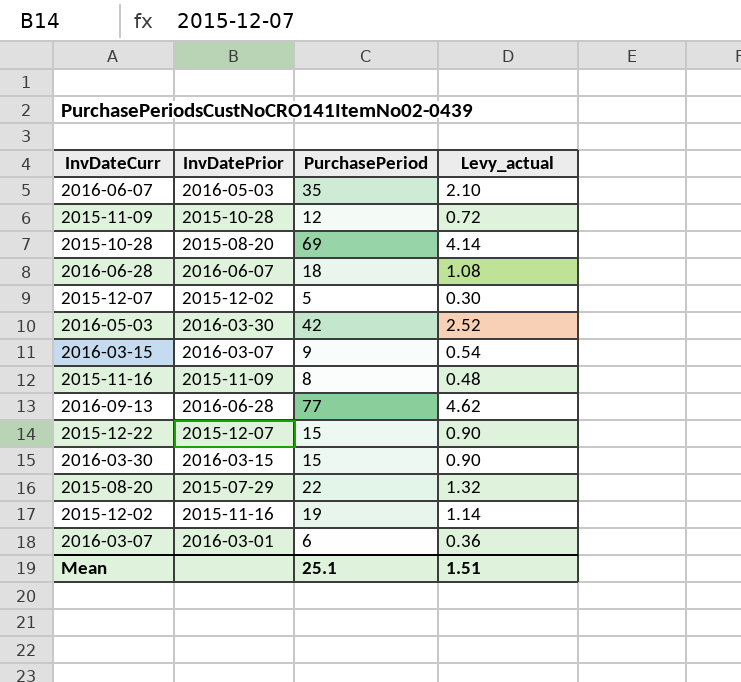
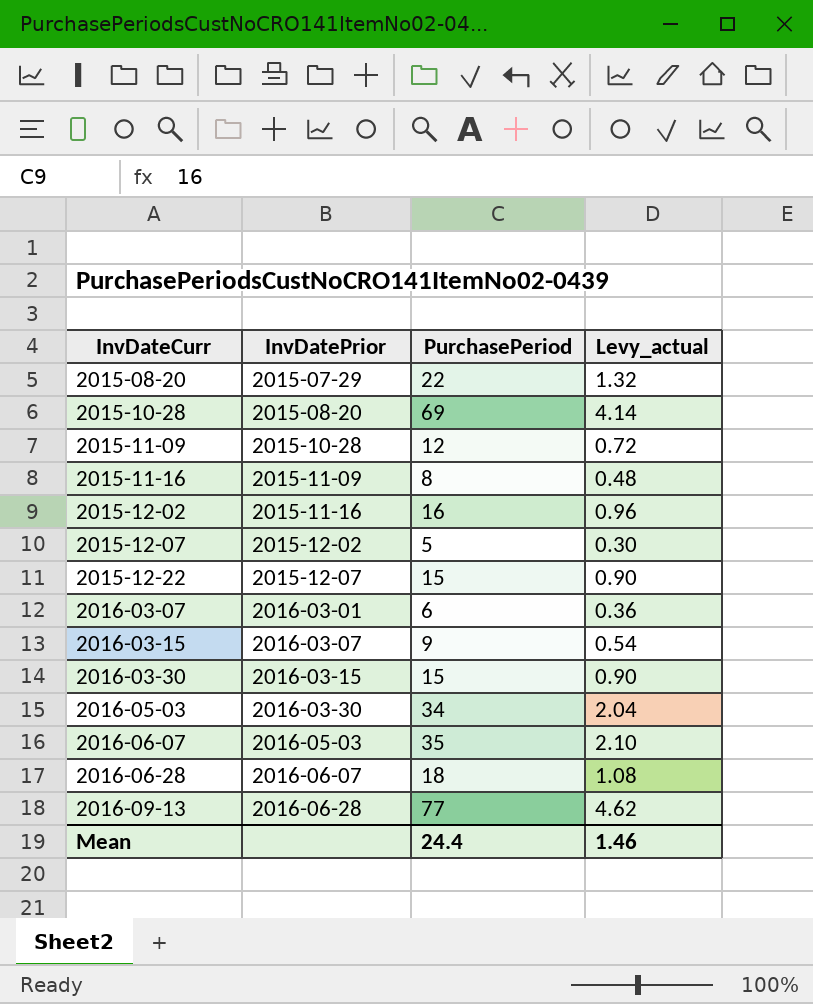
row order: none -> InvDateCurr ascending
2015-12-02 | PurchasePeriod: 19 -> 16
2015-12-02 | Levy_actual: 1.14 -> 0.96
2016-05-03 | PurchasePeriod: 42 -> 34
2016-05-03 | Levy_actual: 2.52 -> 2.04
Mean | PurchasePeriod: 25.1 -> 24.4
Mean | Levy_actual: 1.51 -> 1.46

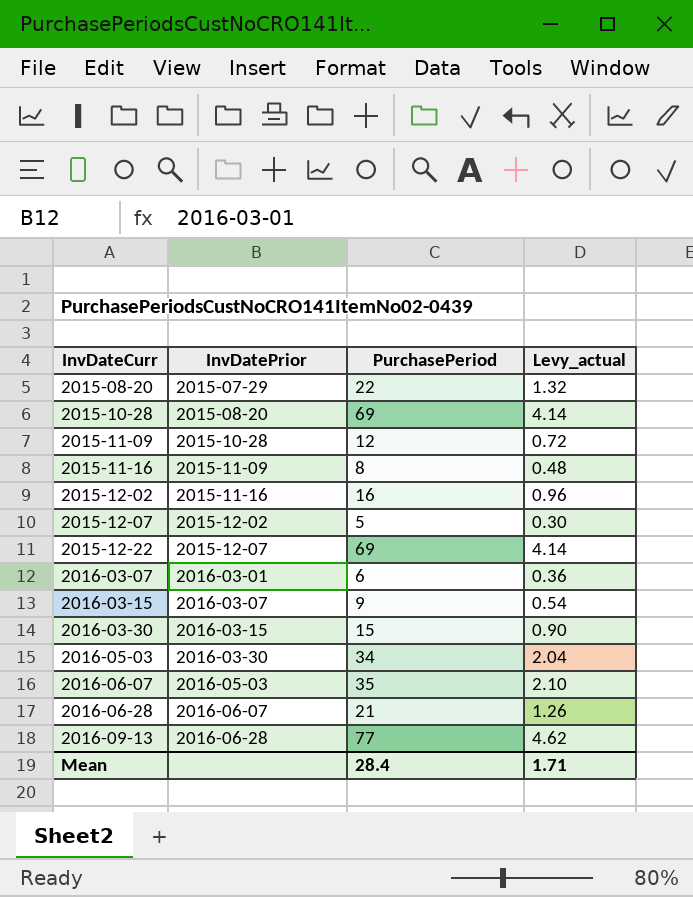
2015-12-22 | PurchasePeriod: 15 -> 69
2015-12-22 | Levy_actual: 0.90 -> 4.14
2016-06-28 | PurchasePeriod: 18 -> 21
2016-06-28 | Levy_actual: 1.08 -> 1.26
Mean | PurchasePeriod: 24.4 -> 28.4
Mean | Levy_actual: 1.46 -> 1.71

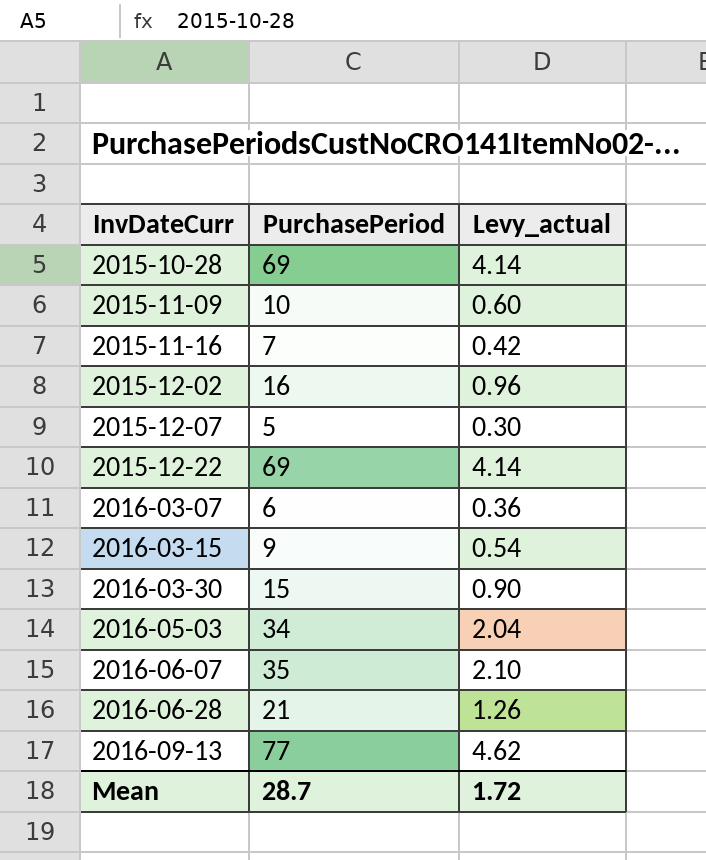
column InvDatePrior | position: 2 -> none
row 2015-08-20: 2015-07-29 | 22 | 1.32 -> none
2015-11-09 | PurchasePeriod: 12 -> 10
2015-11-09 | Levy_actual: 0.72 -> 0.60
2015-11-16 | PurchasePeriod: 8 -> 7
2015-11-16 | Levy_actual: 0.48 -> 0.42
Mean | PurchasePeriod: 28.4 -> 28.7
Mean | Levy_actual: 1.71 -> 1.72

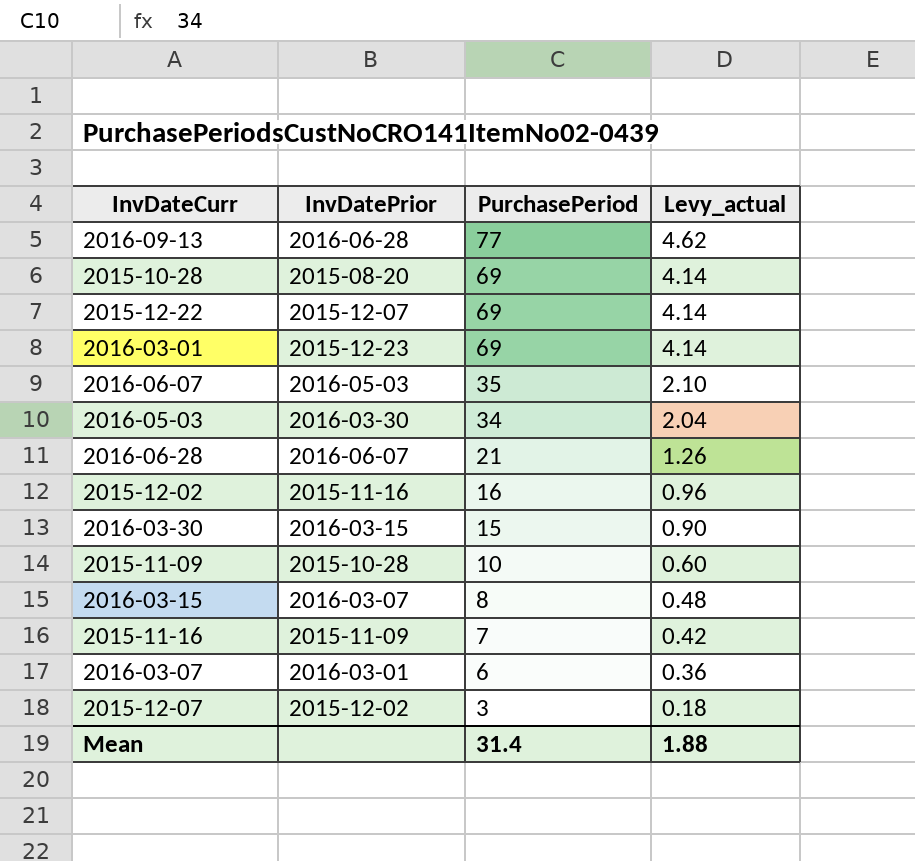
row order: InvDateCurr ascending -> PurchasePeriod descending
column InvDatePrior | position: none -> 2
row 2016-03-01: none -> 2015-12-23 | 69 | 4.14
2016-03-15 | PurchasePeriod: 9 -> 8
2016-03-15 | Levy_actual: 0.54 -> 0.48
2015-12-07 | PurchasePeriod: 5 -> 3
2015-12-07 | Levy_actual: 0.30 -> 0.18
Mean | PurchasePeriod: 28.7 -> 31.4
Mean | Levy_actual: 1.72 -> 1.88

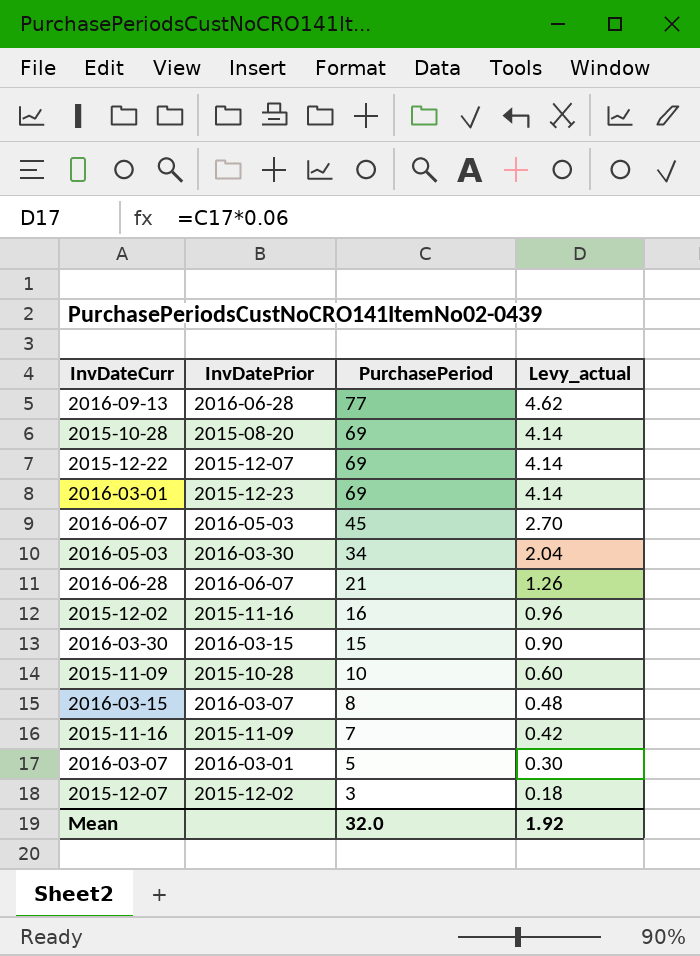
2016-06-07 | PurchasePeriod: 35 -> 45
2016-06-07 | Levy_actual: 2.10 -> 2.70
2016-03-07 | PurchasePeriod: 6 -> 5
2016-03-07 | Levy_actual: 0.36 -> 0.30
Mean | PurchasePeriod: 31.4 -> 32.0
Mean | Levy_actual: 1.88 -> 1.92

